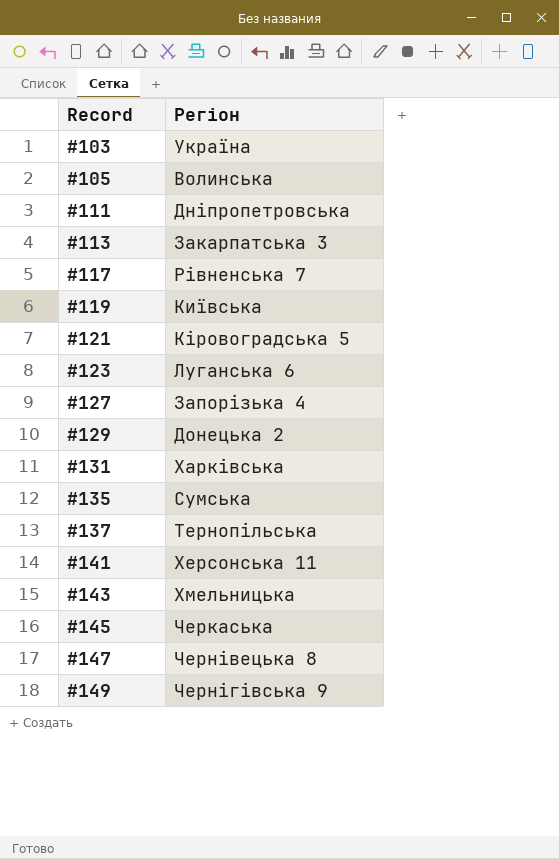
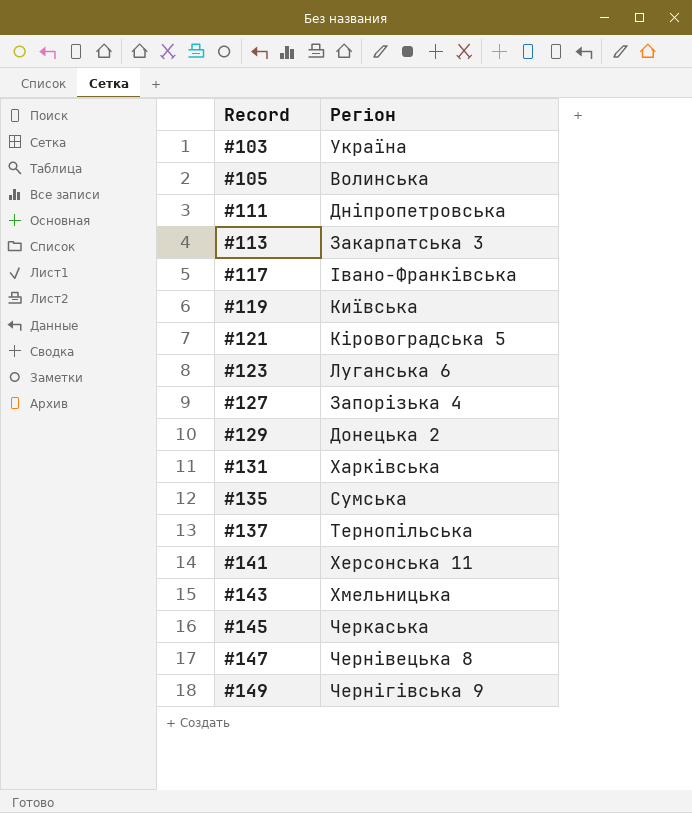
#117 | Регіон: Рівненська 7 -> Івано-Франківська

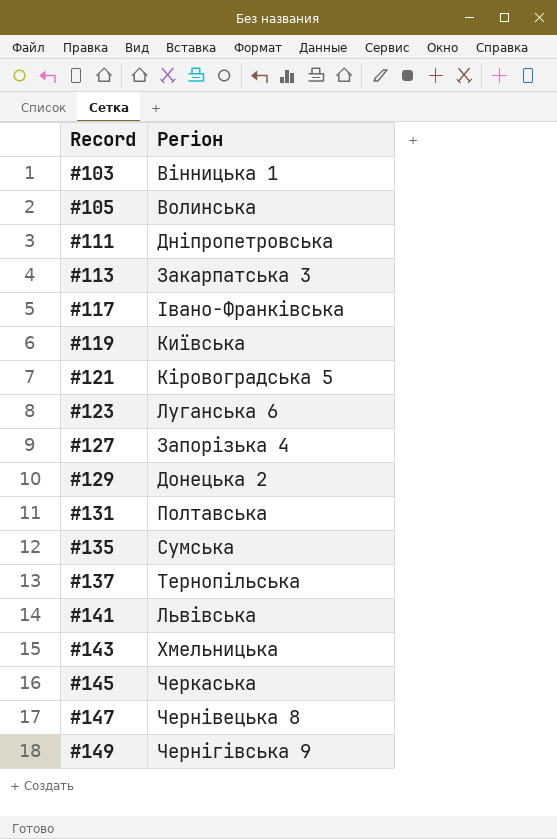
#103 | Регіон: Україна -> Вінницька 1
#131 | Регіон: Харківська -> Полтавська
#141 | Регіон: Херсонська 11 -> Львівська

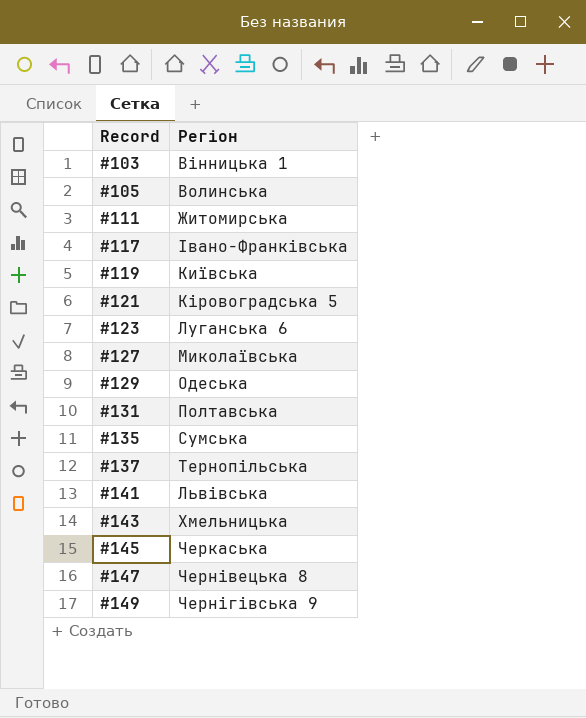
row #113: Закарпатська 3 -> none
#111 | Регіон: Дніпропетровська -> Житомирська
#127 | Регіон: Запорізька 4 -> Миколаївська
#129 | Регіон: Донецька 2 -> Одеська

